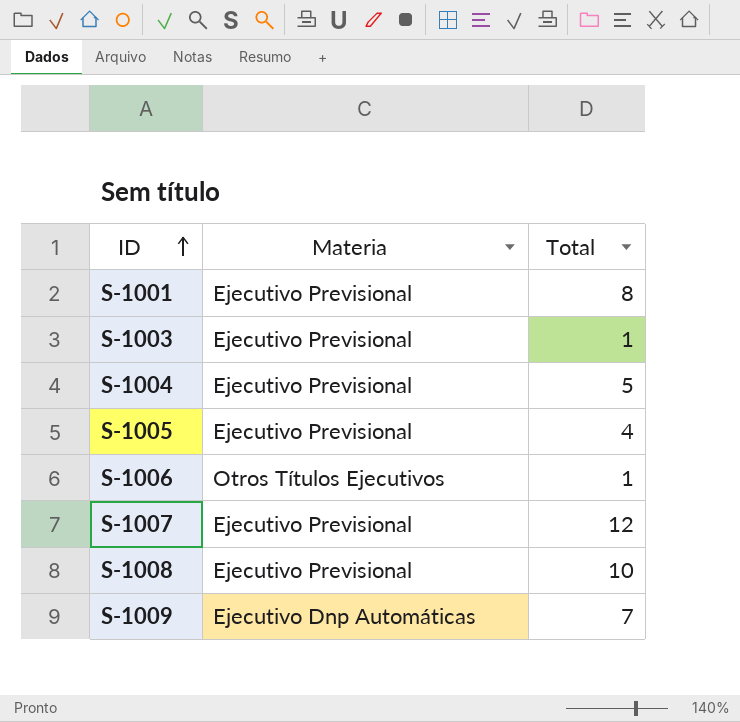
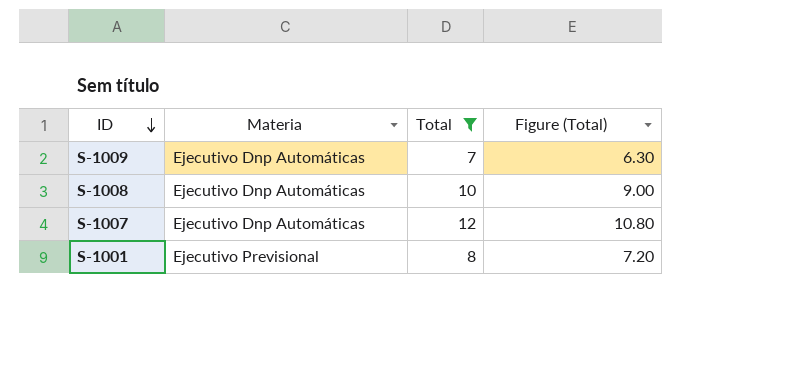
filter: none -> Total >= 7
row order: ID ascending -> ID descending
column Figure (Total) | formula: none -> [Total] * 0.9
S-1008 | Materia: Ejecutivo Previsional -> Ejecutivo Dnp Automáticas
S-1007 | Materia: Ejecutivo Previsional -> Ejecutivo Dnp Automáticas

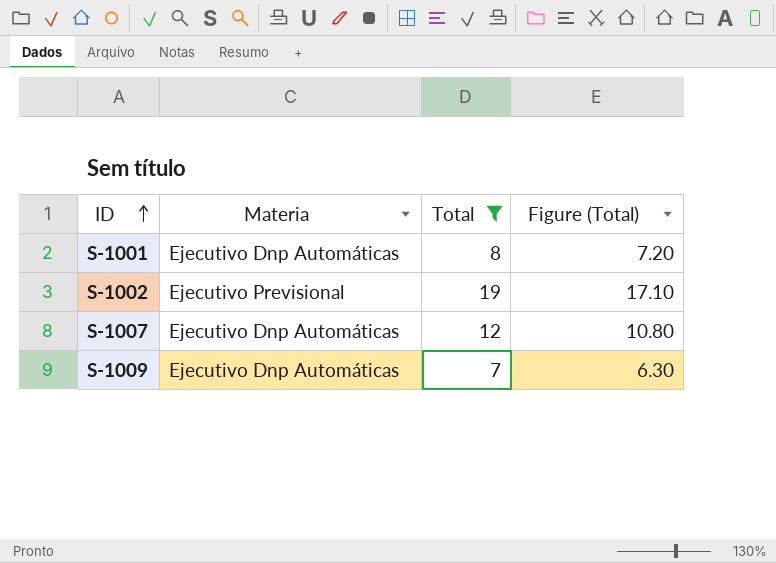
row order: ID descending -> ID ascending
row S-1008: Ejecutivo Dnp Automáticas | 10 | 9.00 -> none
S-1001 | Materia: Ejecutivo Previsional -> Ejecutivo Dnp Automáticas
row S-1002: none -> Ejecutivo Previsional | 19 | 17.10

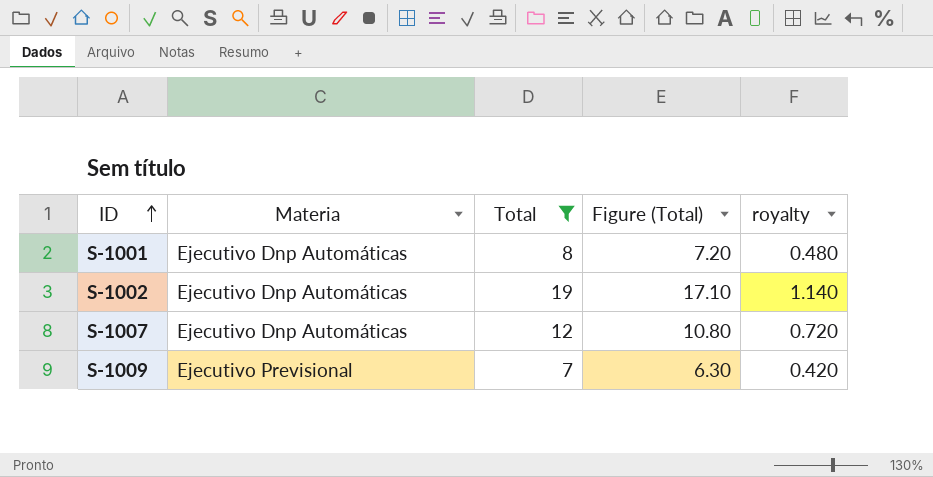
column royalty | formula: none -> [Total] * 0.06
S-1002 | Materia: Ejecutivo Previsional -> Ejecutivo Dnp Automáticas
S-1009 | Materia: Ejecutivo Dnp Automáticas -> Ejecutivo Previsional

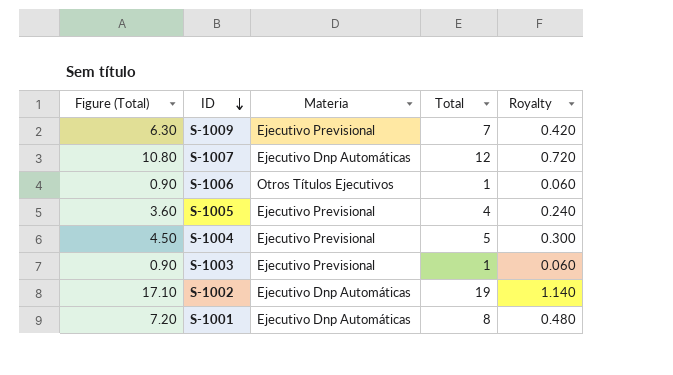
filter: Total >= 7 -> none
row order: ID ascending -> ID descending
column Figure (Total) | position: 4 -> 1
column name: royalty -> Royalty

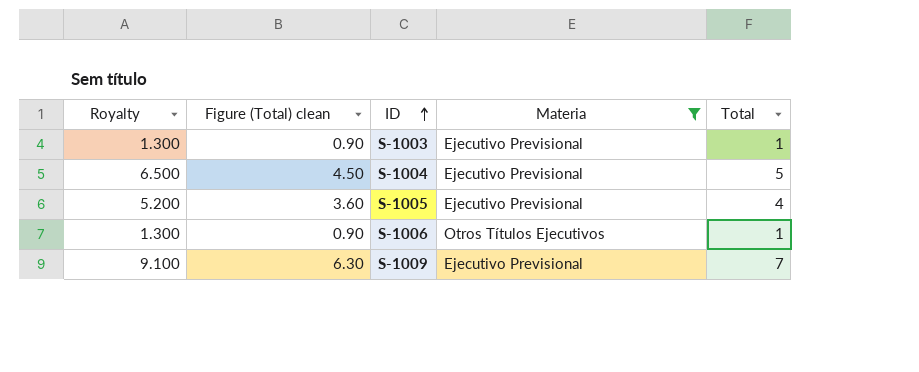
filter: none -> Materia != Ejecutivo Dnp Automáticas
row order: ID descending -> ID ascending
column Royalty | formula: [Total] * 0.06 -> [Total] * 1.3
column Royalty | position: 5 -> 1
column name: Figure (Total) -> Figure (Total) clean

